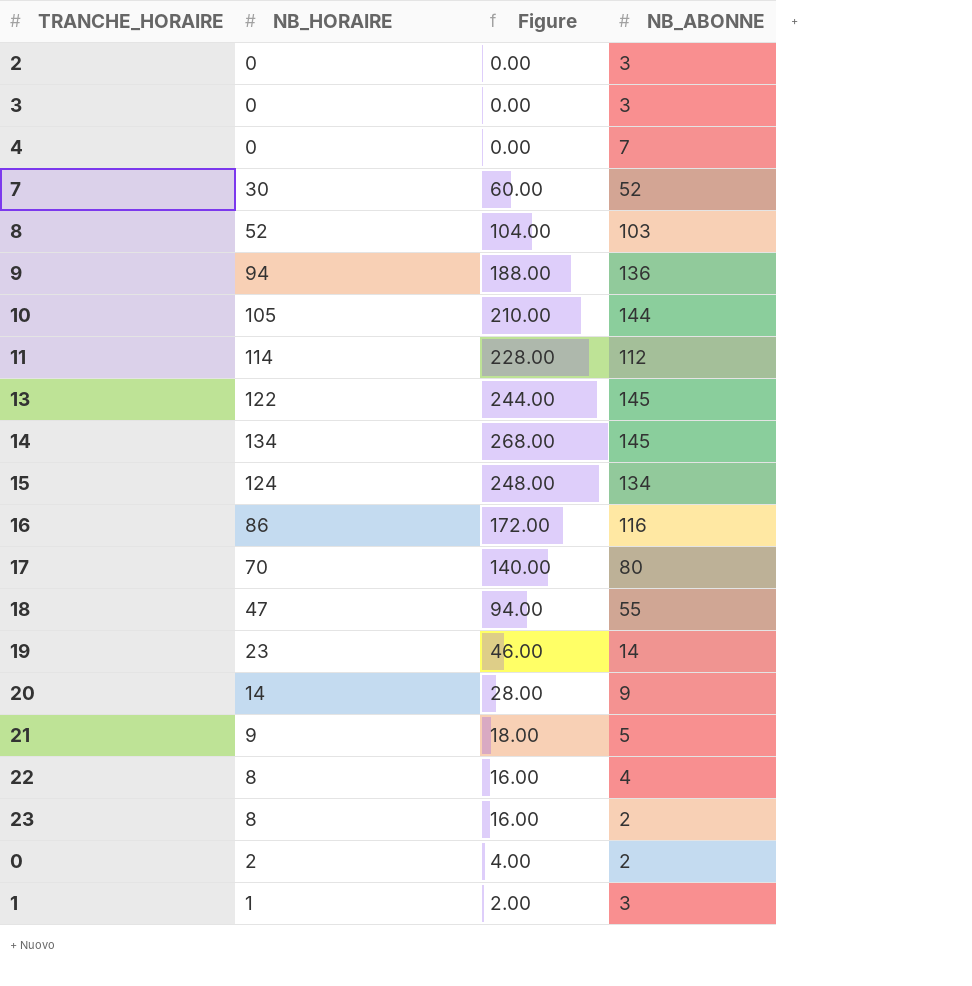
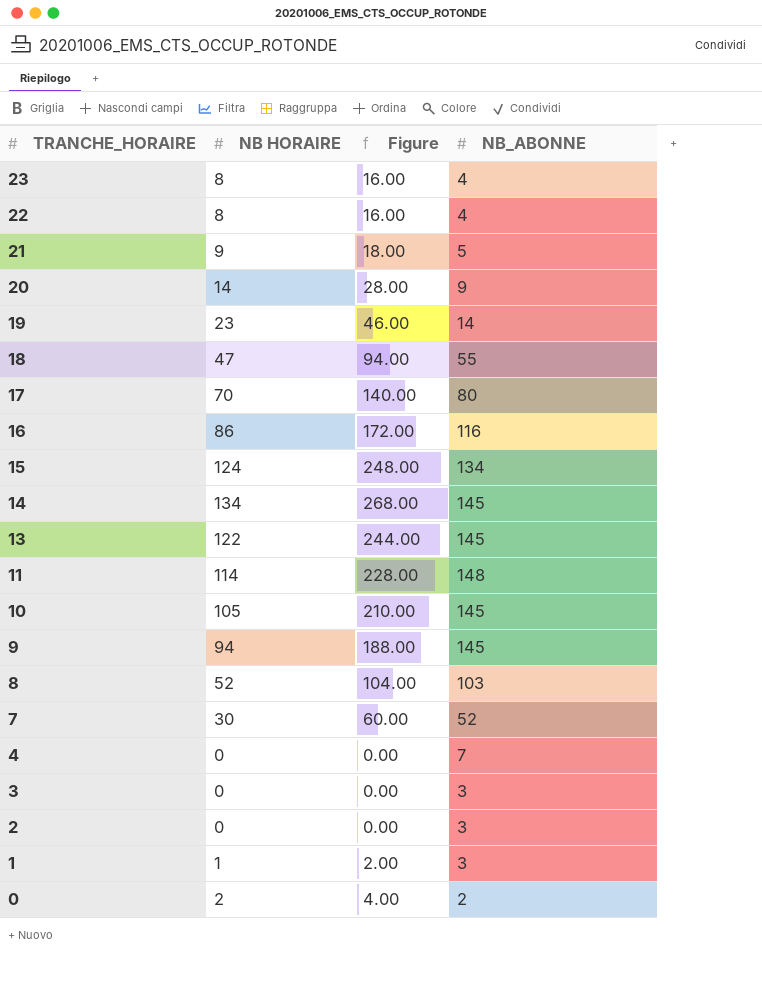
row order: none -> TRANCHE_HORAIRE descending
column name: NB_HORAIRE -> NB HORAIRE
23 | NB_ABONNE: 2 -> 4
11 | NB_ABONNE: 112 -> 148
10 | NB_ABONNE: 144 -> 145
9 | NB_ABONNE: 136 -> 145

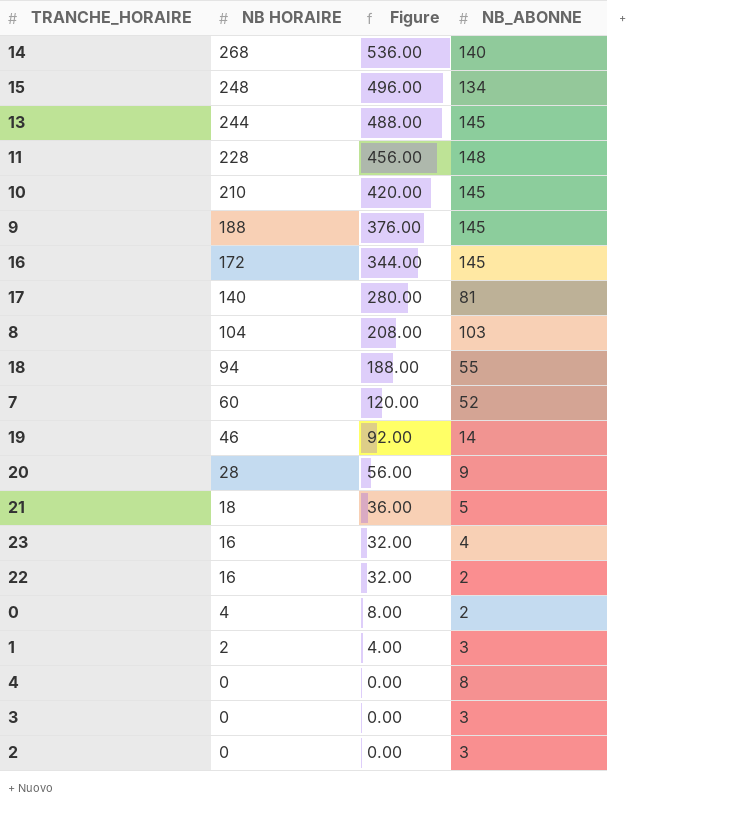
row order: TRANCHE_HORAIRE descending -> NB HORAIRE descending
14 | NB HORAIRE: 134 -> 268
14 | Figure: 268.00 -> 536.00
14 | NB_ABONNE: 145 -> 140
15 | NB HORAIRE: 124 -> 248
15 | Figure: 248.00 -> 496.00
13 | NB HORAIRE: 122 -> 244
13 | Figure: 244.00 -> 488.00
11 | NB HORAIRE: 114 -> 228
11 | Figure: 228.00 -> 456.00
10 | NB HORAIRE: 105 -> 210
10 | Figure: 210.00 -> 420.00
9 | NB HORAIRE: 94 -> 188
9 | Figure: 188.00 -> 376.00
16 | NB HORAIRE: 86 -> 172
16 | Figure: 172.00 -> 344.00
16 | NB_ABONNE: 116 -> 145
17 | NB HORAIRE: 70 -> 140
17 | Figure: 140.00 -> 280.00
17 | NB_ABONNE: 80 -> 81
8 | NB HORAIRE: 52 -> 104
8 | Figure: 104.00 -> 208.00
18 | NB HORAIRE: 47 -> 94
18 | Figure: 94.00 -> 188.00
7 | NB HORAIRE: 30 -> 60
7 | Figure: 60.00 -> 120.00
19 | NB HORAIRE: 23 -> 46
19 | Figure: 46.00 -> 92.00
20 | NB HORAIRE: 14 -> 28
20 | Figure: 28.00 -> 56.00
21 | NB HORAIRE: 9 -> 18
21 | Figure: 18.00 -> 36.00
23 | NB HORAIRE: 8 -> 16
23 | Figure: 16.00 -> 32.00
22 | NB HORAIRE: 8 -> 16
22 | Figure: 16.00 -> 32.00
22 | NB_ABONNE: 4 -> 2
0 | NB HORAIRE: 2 -> 4
0 | Figure: 4.00 -> 8.00
1 | NB HORAIRE: 1 -> 2
1 | Figure: 2.00 -> 4.00
4 | NB_ABONNE: 7 -> 8

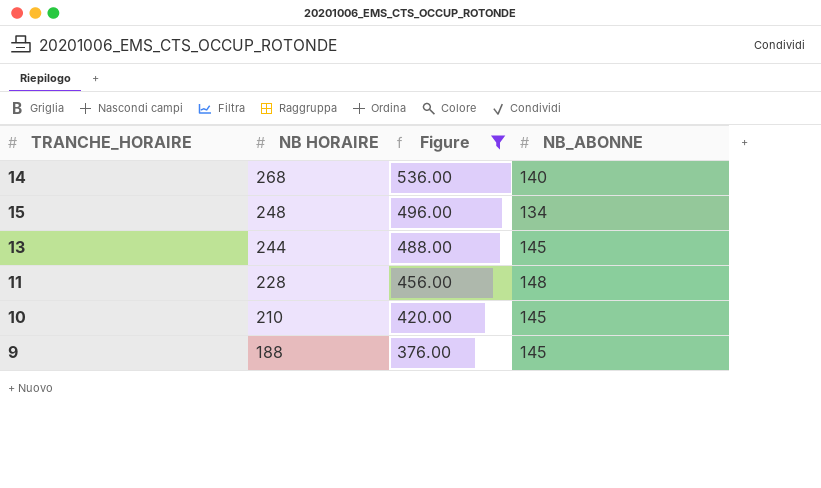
filter: none -> Figure >= 376.00

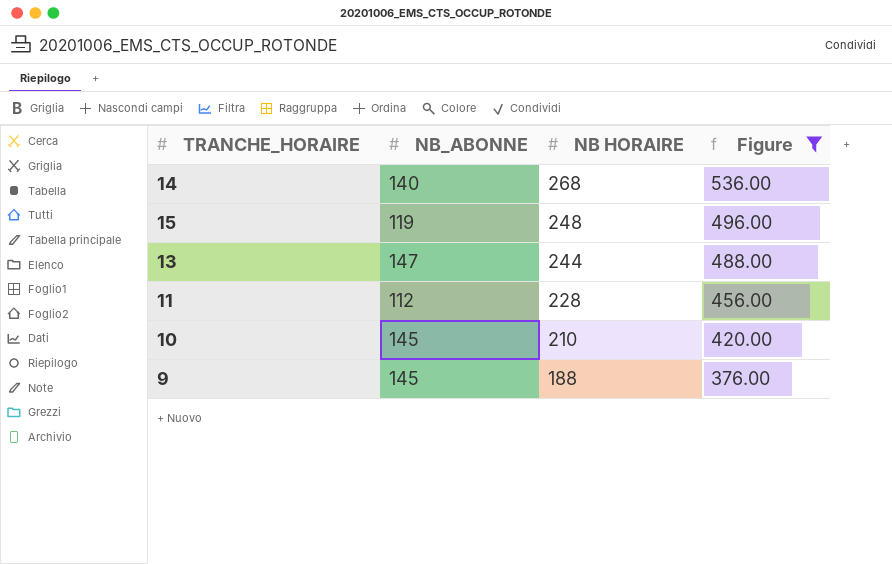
column NB_ABONNE | position: 4 -> 2
15 | NB_ABONNE: 134 -> 119
13 | NB_ABONNE: 145 -> 147
11 | NB_ABONNE: 148 -> 112

